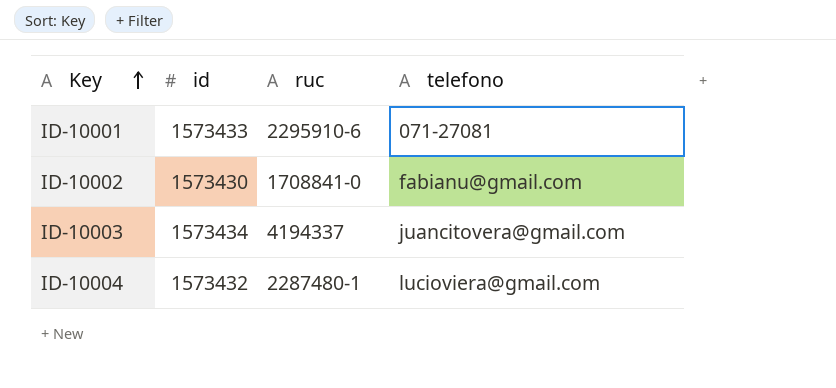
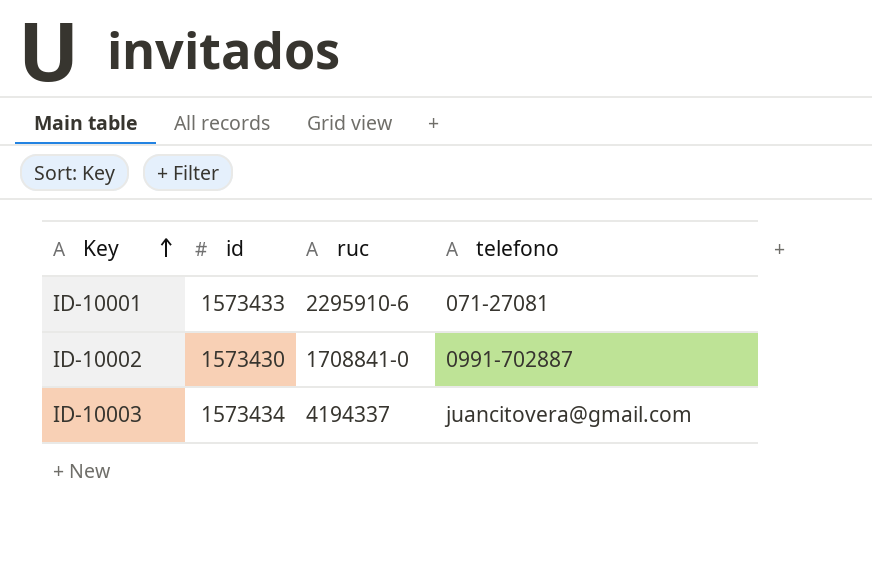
row ID-10004: 1573432 | 2287480-1 | lucioviera@gmail.com -> none
ID-10002 | telefono: fabianu@gmail.com -> 0991-702887

